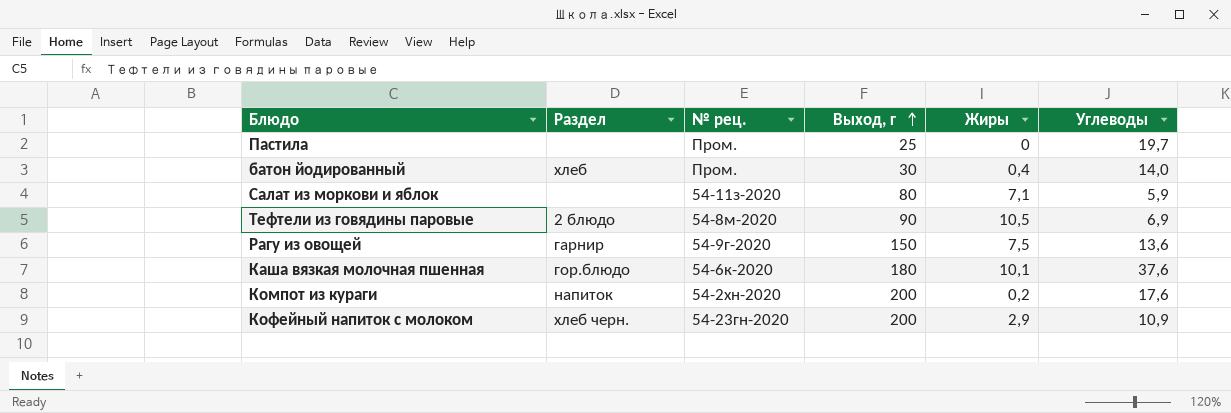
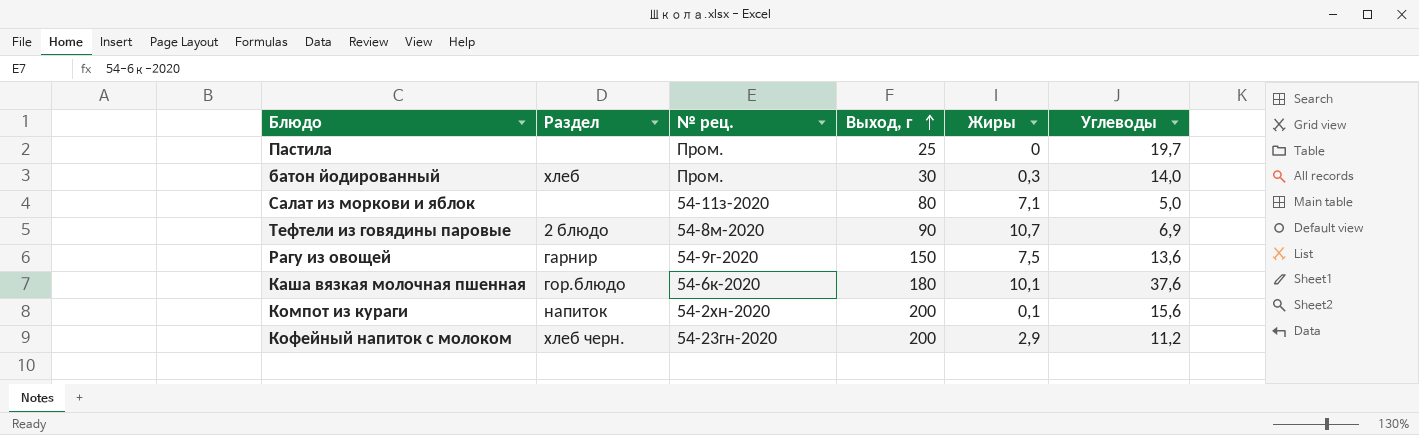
батон йодированный | Жиры: 0,4 -> 0,3
Салат из моркови и яблок | Углеводы: 5,9 -> 5,0
Тефтели из говядины паровые | Жиры: 10,5 -> 10,7
Компот из кураги | Жиры: 0,2 -> 0,1
Компот из кураги | Углеводы: 17,6 -> 15,6
Кофейный напиток с молоком | Углеводы: 10,9 -> 11,2

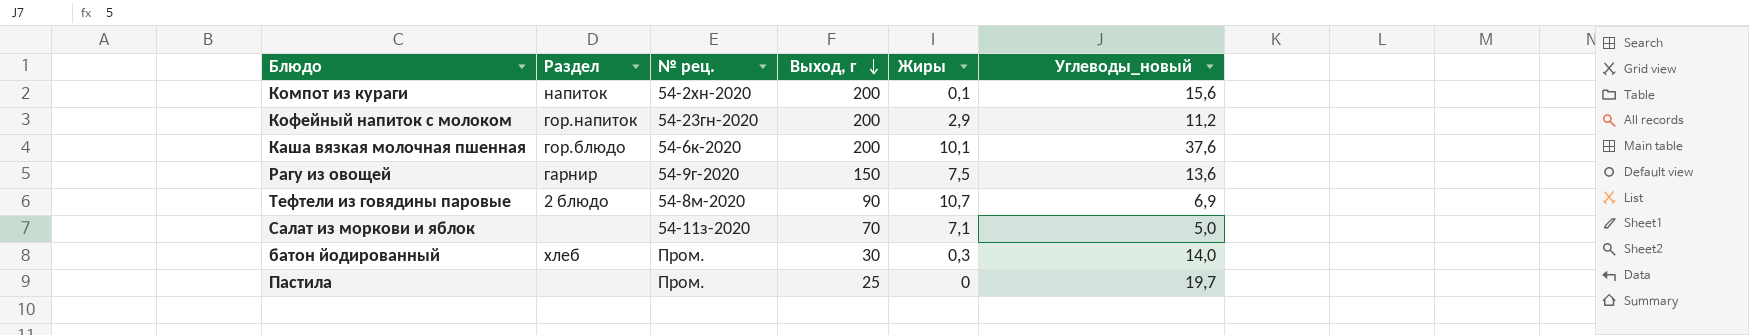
row order: Выход, г ascending -> Выход, г descending
column name: Углеводы -> Углеводы_новый
Кофейный напиток с молоком | Раздел: хлеб черн. -> гор.напиток
Каша вязкая молочная пшенная | Выход, г: 180 -> 200
Салат из моркови и яблок | Выход, г: 80 -> 70

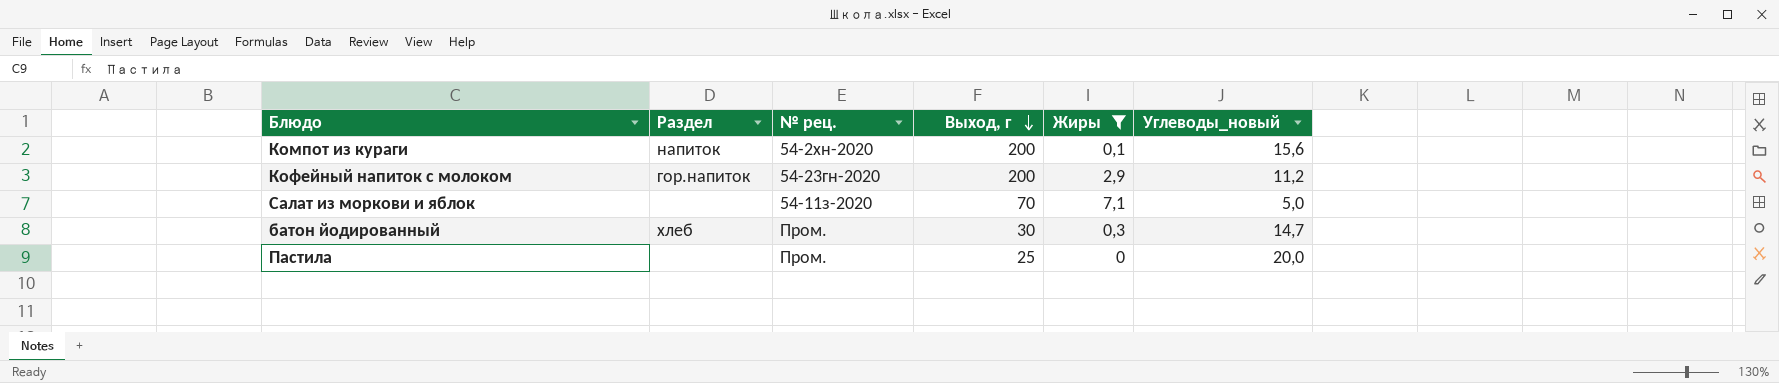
filter: none -> Жиры <= 7,1
батон йодированный | Углеводы_новый: 14,0 -> 14,7
Пастила | Углеводы_новый: 19,7 -> 20,0

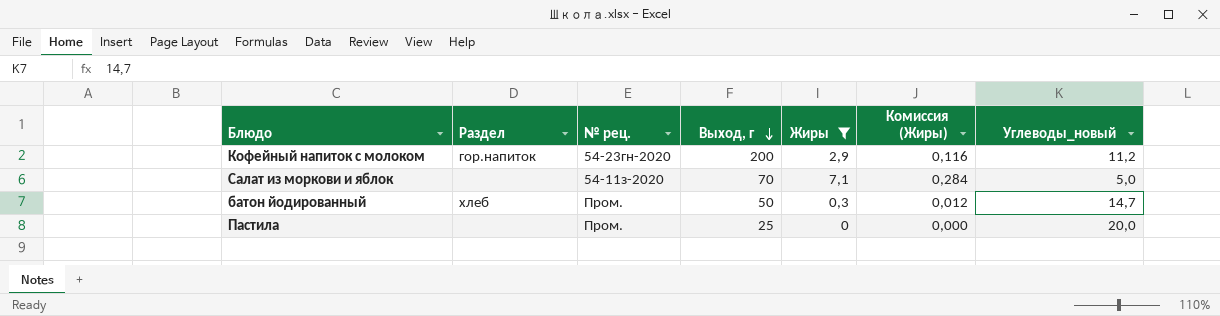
column Комиссия (Жиры) | formula: none -> [Жиры] * 0,04
row Компот из кураги: напиток | 54-2хн-2020 | 200 | 0,1 | 15,6 -> none
батон йодированный | Выход, г: 30 -> 50

